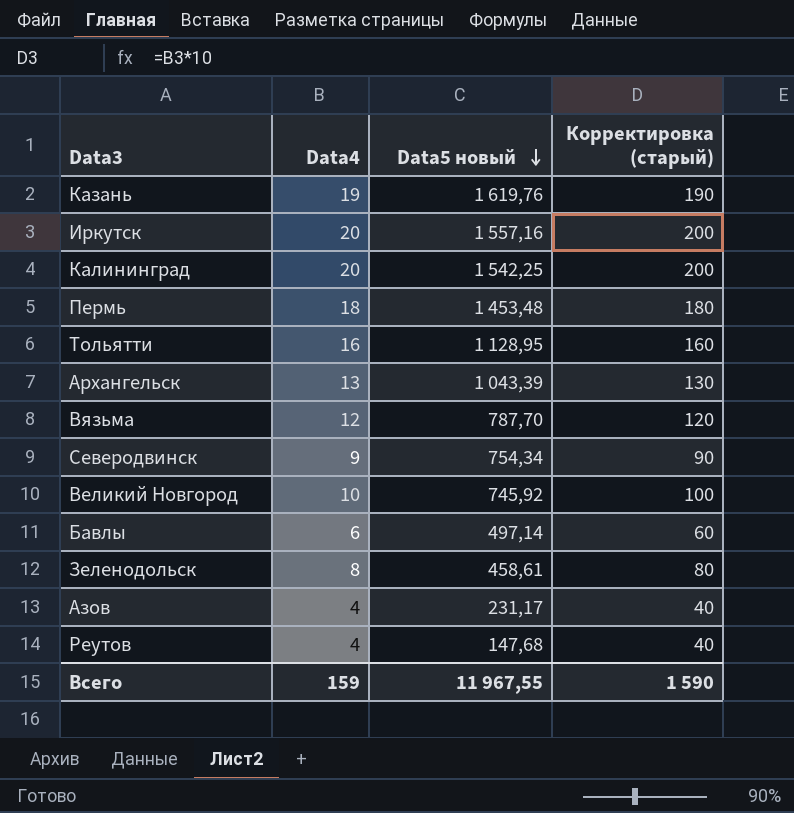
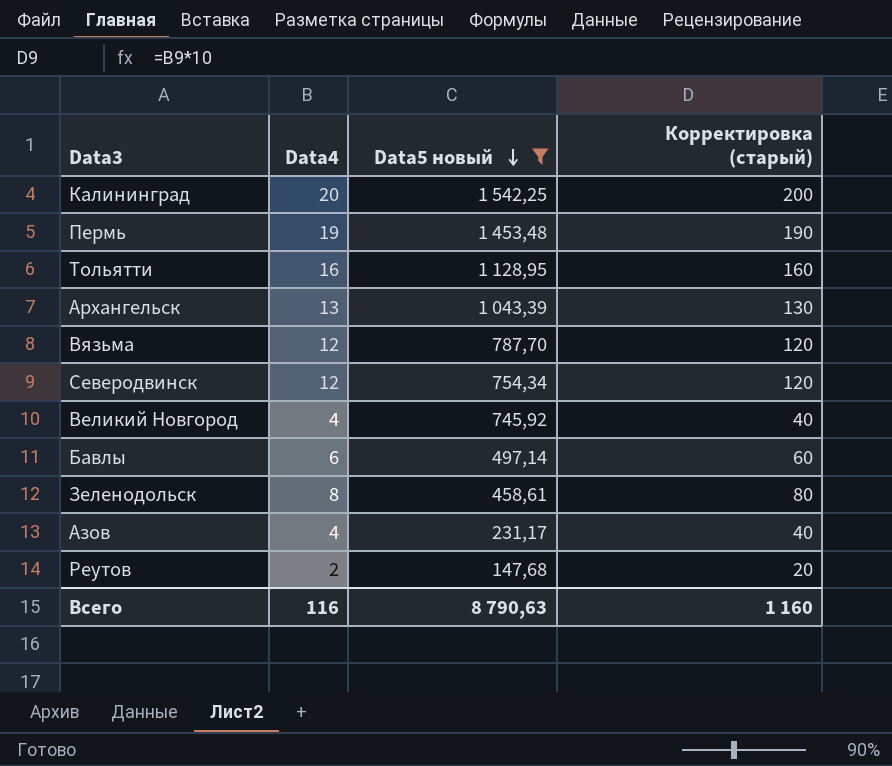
filter: none -> Data5 новый <= 1 542,25
Пермь | Data4: 18 -> 19
Пермь | Корректировка (старый): 180 -> 190
Северодвинск | Data4: 9 -> 12
Северодвинск | Корректировка (старый): 90 -> 120
Великий Новгород | Data4: 10 -> 4
Великий Новгород | Корректировка (старый): 100 -> 40
Реутов | Data4: 4 -> 2
Реутов | Корректировка (старый): 40 -> 20
Всего | Data4: 159 -> 116
Всего | Data5 новый: 11 967,55 -> 8 790,63
Всего | Корректировка (старый): 1 590 -> 1 160

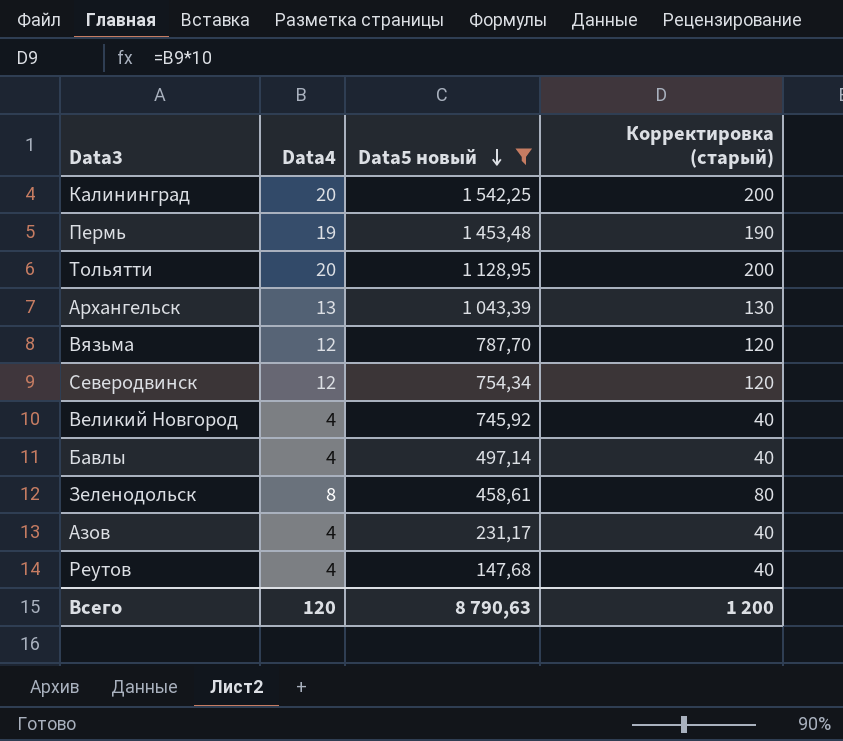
Тольятти | Data4: 16 -> 20
Тольятти | Корректировка (старый): 160 -> 200
Бавлы | Data4: 6 -> 4
Бавлы | Корректировка (старый): 60 -> 40
Реутов | Data4: 2 -> 4
Реутов | Корректировка (старый): 20 -> 40
Всего | Data4: 116 -> 120
Всего | Корректировка (старый): 1 160 -> 1 200

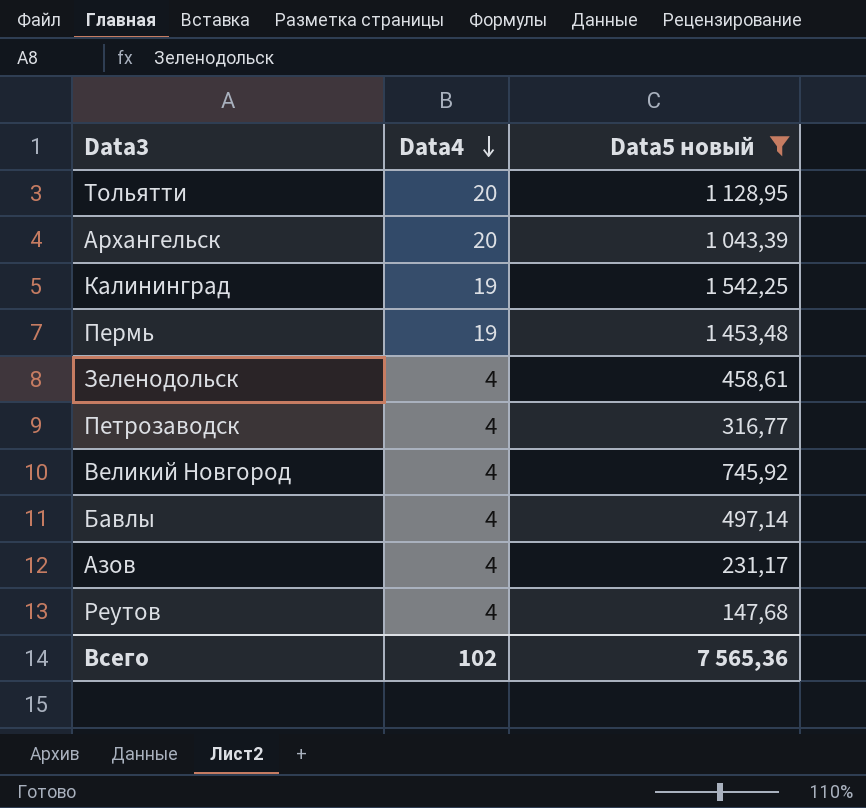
row order: Data5 новый descending -> Data4 descending
column Корректировка (старый) | formula: [Data4] * 10 -> none
row Вязьма: 12 | 787,70 | 120 -> none
row Северодвинск: 12 | 754,34 | 120 -> none
Архангельск | Data4: 13 -> 20
Калининград | Data4: 20 -> 19
Зеленодольск | Data4: 8 -> 4
row Петрозаводск: none -> 4 | 316,77
Всего | Data4: 120 -> 102
Всего | Data5 новый: 8 790,63 -> 7 565,36

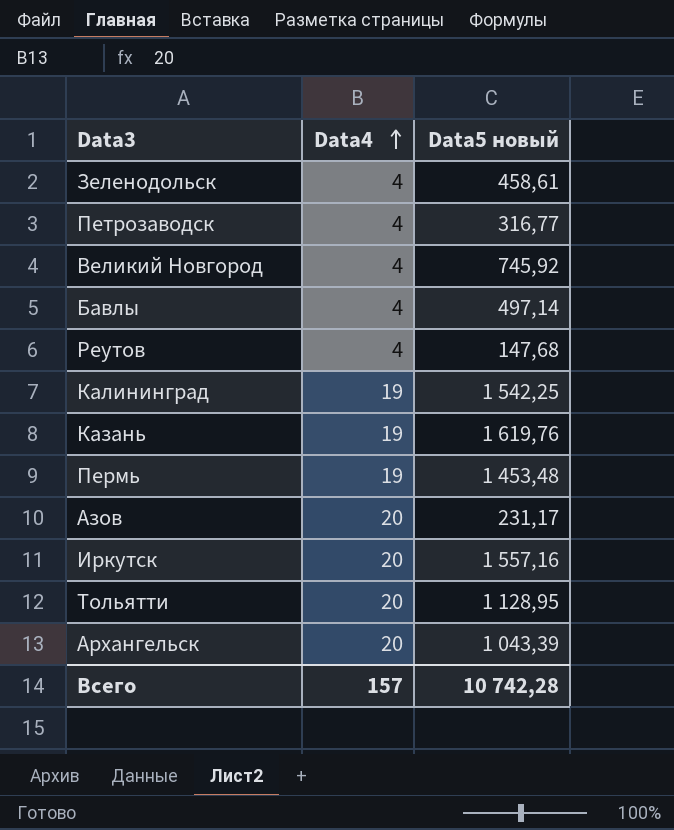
filter: Data5 новый <= 1 542,25 -> none
row order: Data4 descending -> Data4 ascending
Азов | Data4: 4 -> 20
Всего | Data4: 102 -> 157
Всего | Data5 новый: 7 565,36 -> 10 742,28

